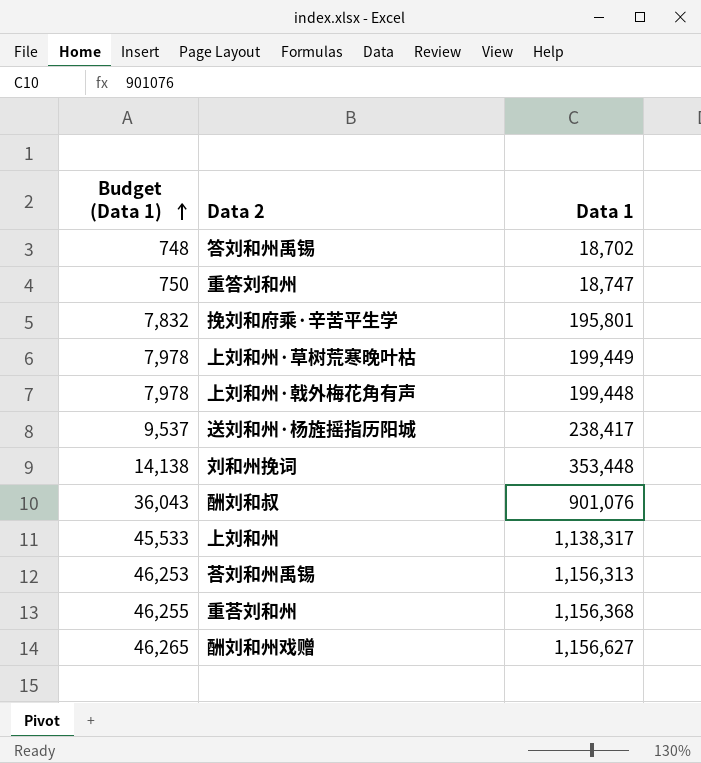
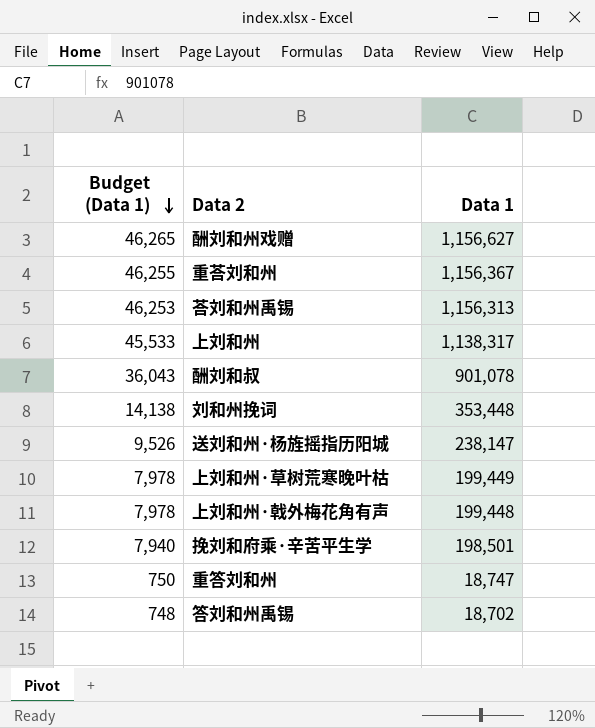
row order: Budget (Data 1) ascending -> Budget (Data 1) descending
重荅刘和州 | Data 1: 1,156,368 -> 1,156,367
酬刘和叔 | Data 1: 901,076 -> 901,078
送刘和州·杨旌摇指历阳城 | Budget (Data 1): 9,537 -> 9,526
送刘和州·杨旌摇指历阳城 | Data 1: 238,417 -> 238,147
挽刘和府乘·辛苦平生学 | Budget (Data 1): 7,832 -> 7,940
挽刘和府乘·辛苦平生学 | Data 1: 195,801 -> 198,501

